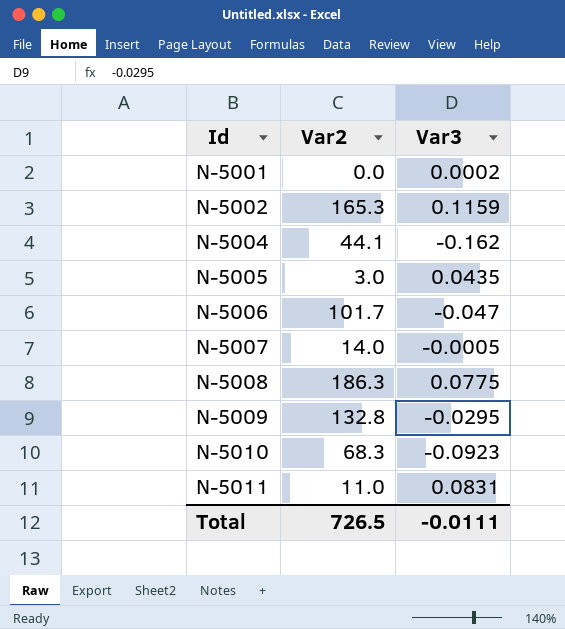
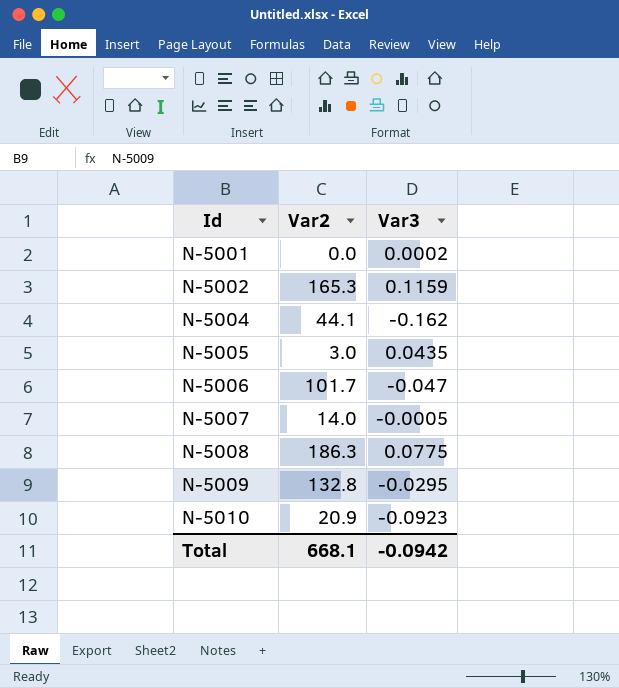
row N-5011: 11.0 | 0.0831 -> none
N-5010 | Var2: 68.3 -> 20.9
Total | Var2: 726.5 -> 668.1
Total | Var3: -0.0111 -> -0.0942

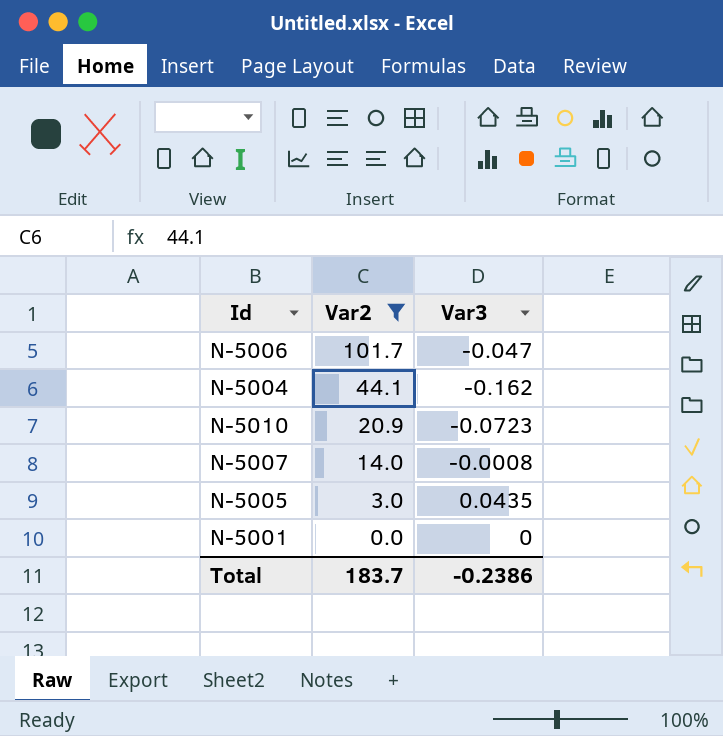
filter: none -> Var2 <= 101.7
row order: Id ascending -> Var2 descending
N-5010 | Var3: -0.0923 -> -0.0723
N-5007 | Var3: -0.0005 -> -0.0008
N-5001 | Var3: 0.0002 -> 0
Total | Var2: 668.1 -> 183.7
Total | Var3: -0.0942 -> -0.2386

